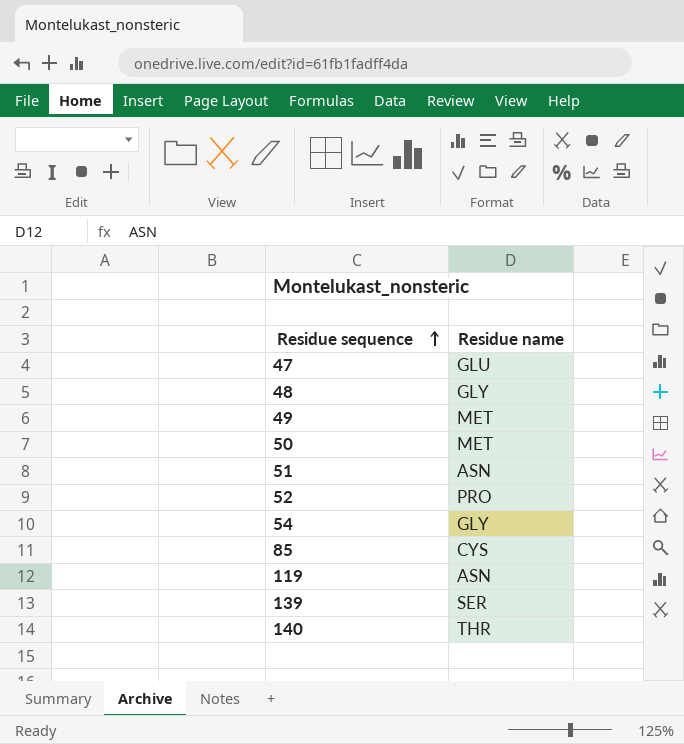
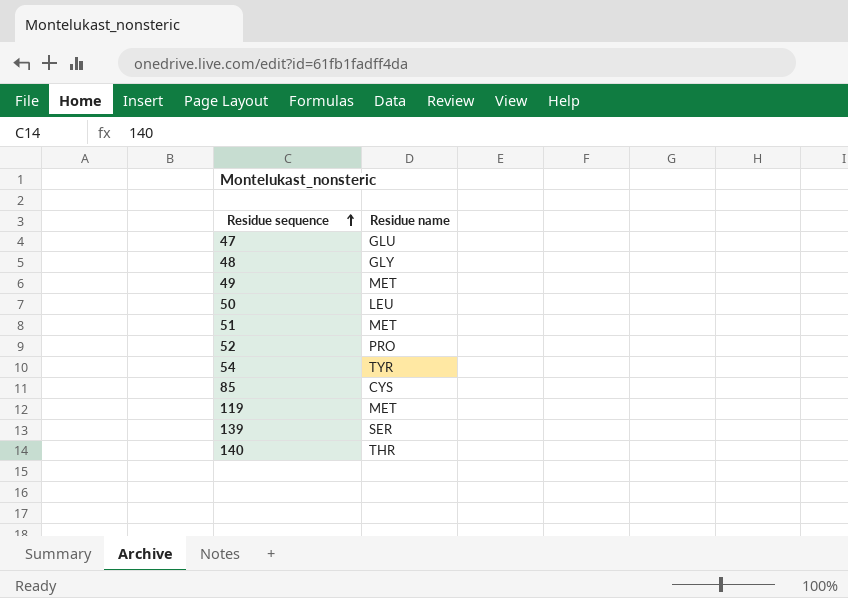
50 | Residue name: MET -> LEU
51 | Residue name: ASN -> MET
54 | Residue name: GLY -> TYR
119 | Residue name: ASN -> MET

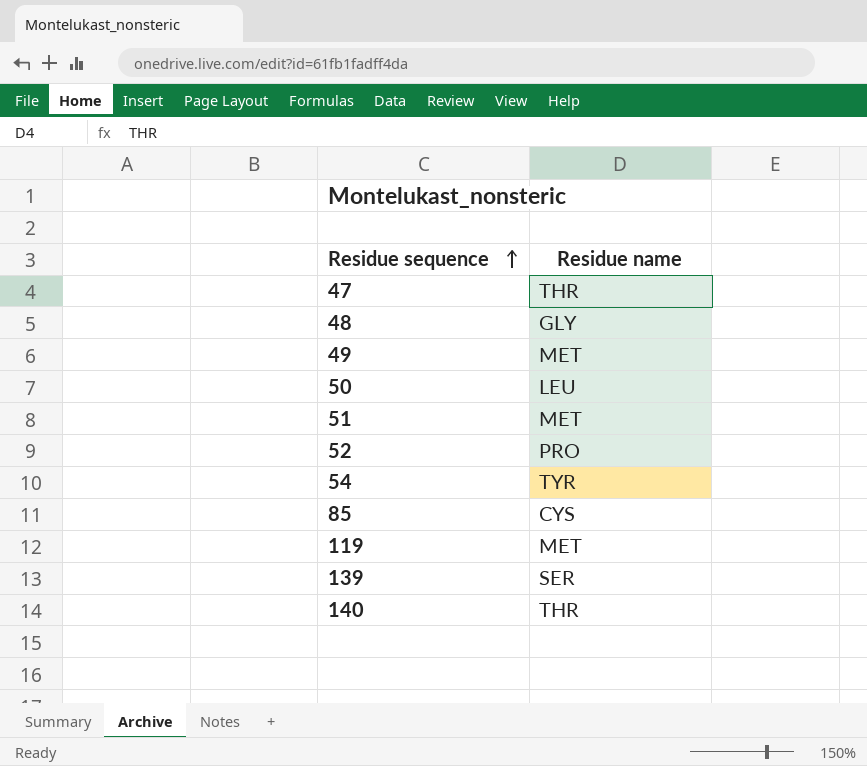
47 | Residue name: GLU -> THR

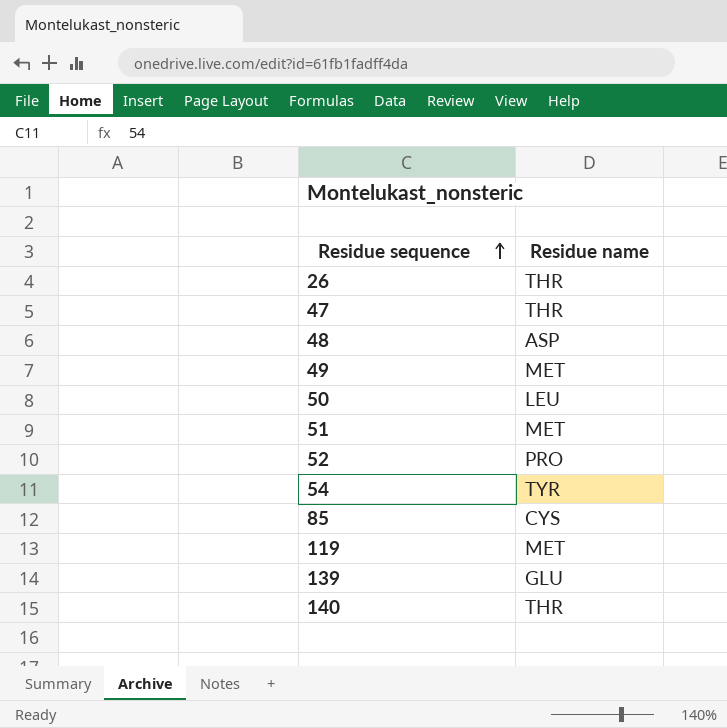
row 26: none -> THR
48 | Residue name: GLY -> ASP
139 | Residue name: SER -> GLU

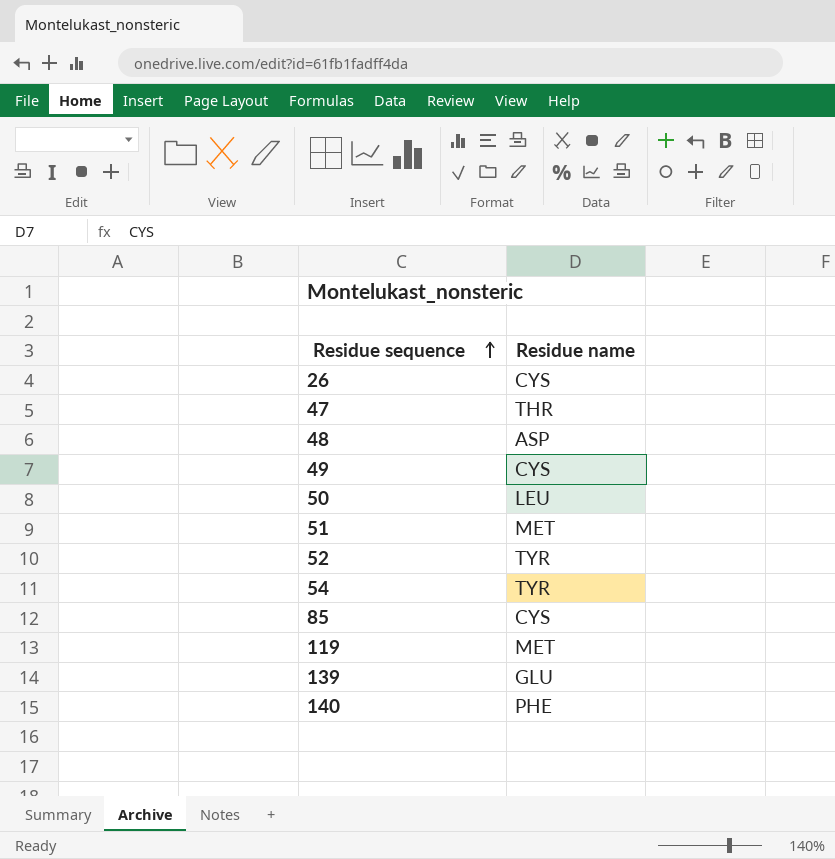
26 | Residue name: THR -> CYS
49 | Residue name: MET -> CYS
52 | Residue name: PRO -> TYR
140 | Residue name: THR -> PHE

